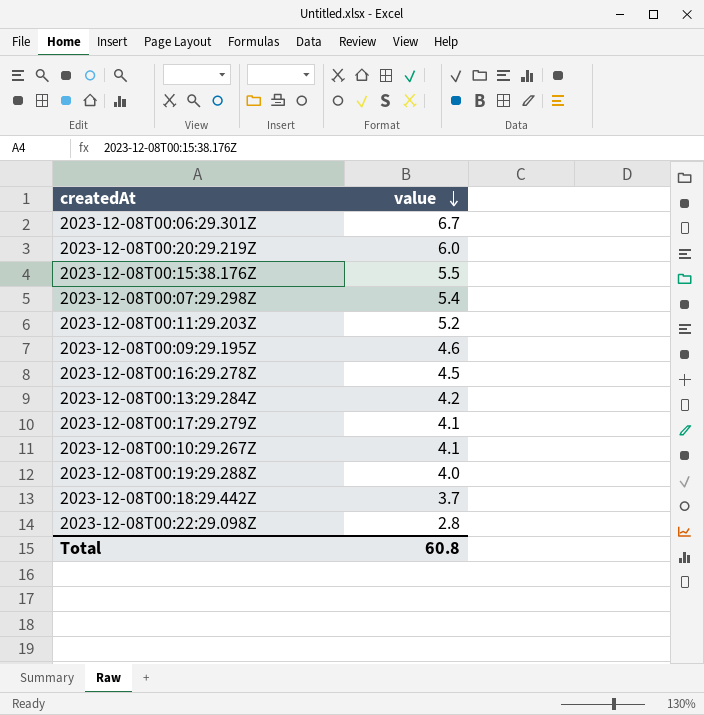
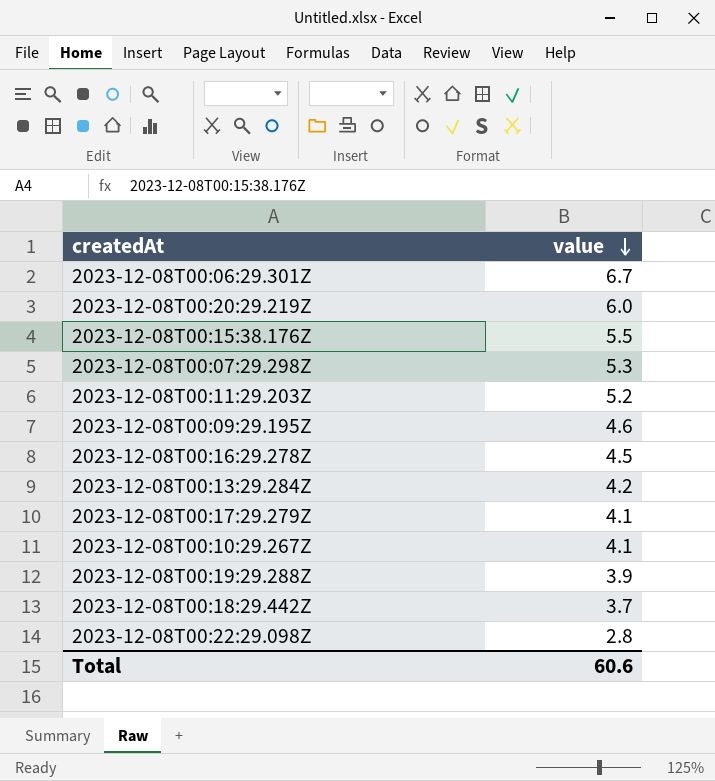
2023-12-08T00:07:29.298Z | value: 5.4 -> 5.3
2023-12-08T00:19:29.288Z | value: 4.0 -> 3.9
Total | value: 60.8 -> 60.6

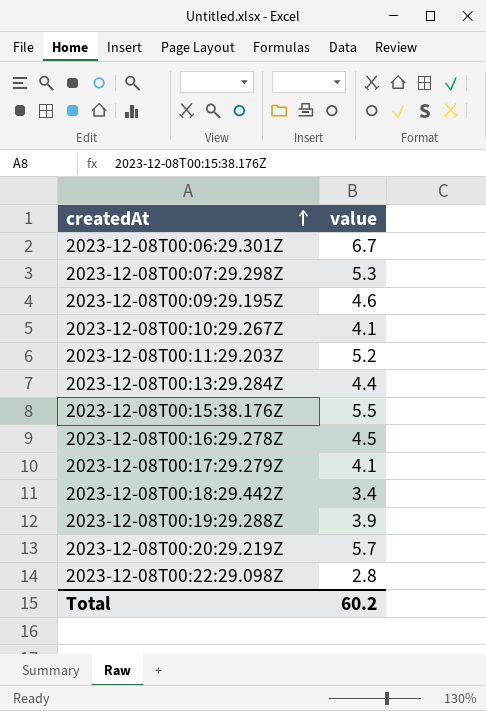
row order: value descending -> createdAt ascending
2023-12-08T00:13:29.284Z | value: 4.2 -> 4.4
2023-12-08T00:18:29.442Z | value: 3.7 -> 3.4
2023-12-08T00:20:29.219Z | value: 6.0 -> 5.7
Total | value: 60.6 -> 60.2

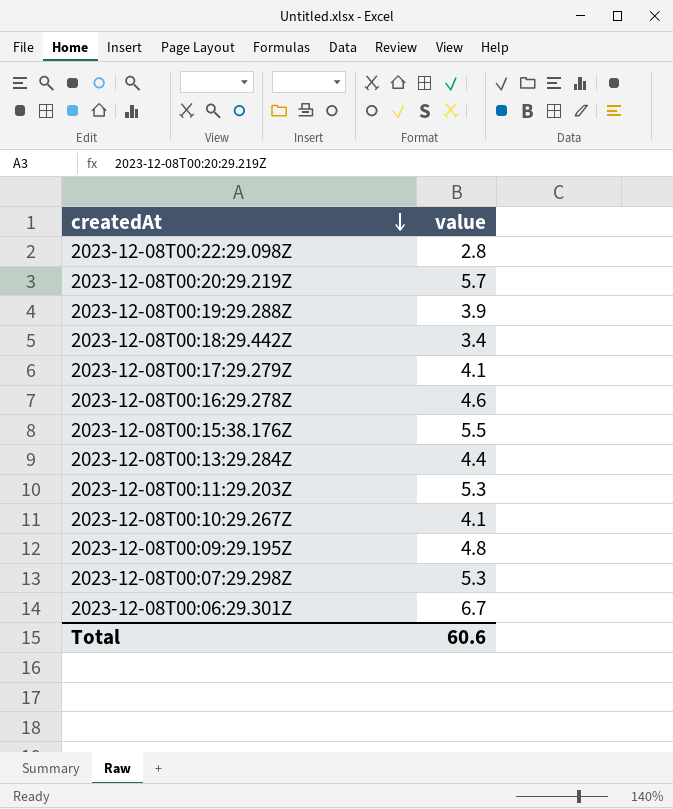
row order: createdAt ascending -> createdAt descending
2023-12-08T00:16:29.278Z | value: 4.5 -> 4.6
2023-12-08T00:11:29.203Z | value: 5.2 -> 5.3
2023-12-08T00:09:29.195Z | value: 4.6 -> 4.8
Total | value: 60.2 -> 60.6

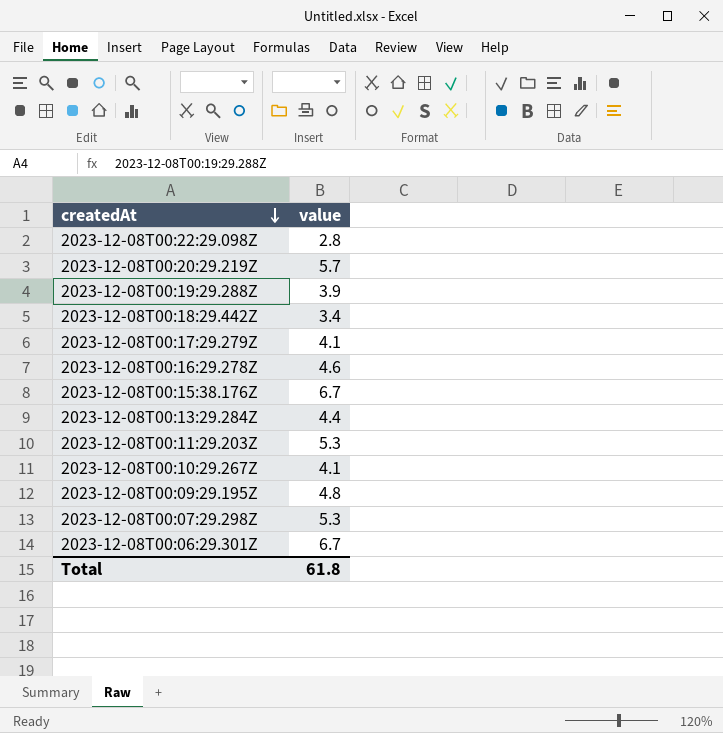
2023-12-08T00:15:38.176Z | value: 5.5 -> 6.7
Total | value: 60.6 -> 61.8

